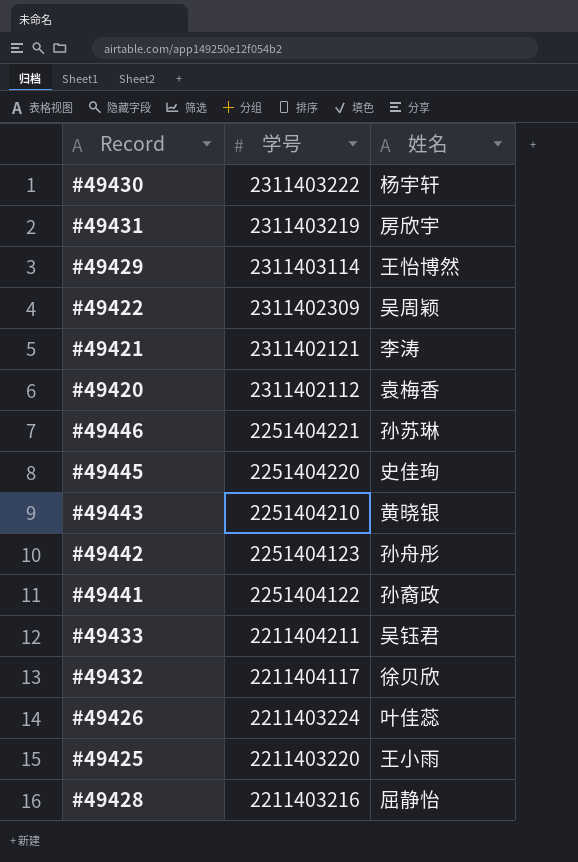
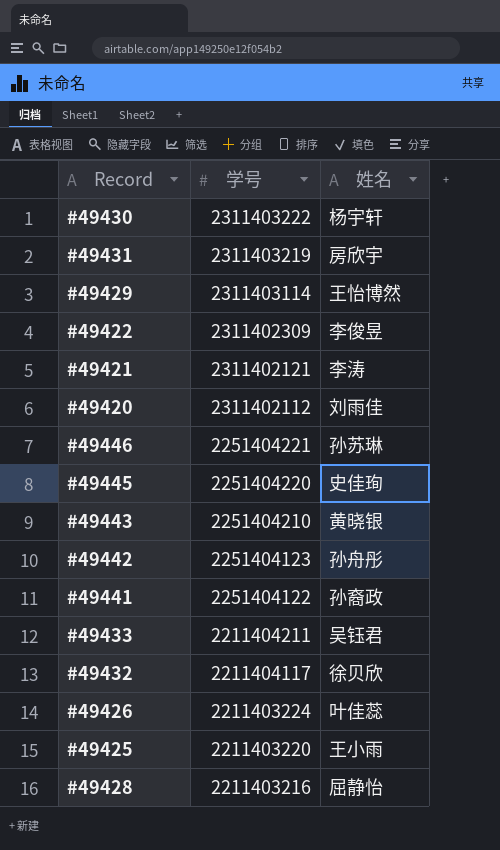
#49422 | 姓名: 吴周颖 -> 李俊昱
#49420 | 姓名: 袁梅香 -> 刘雨佳

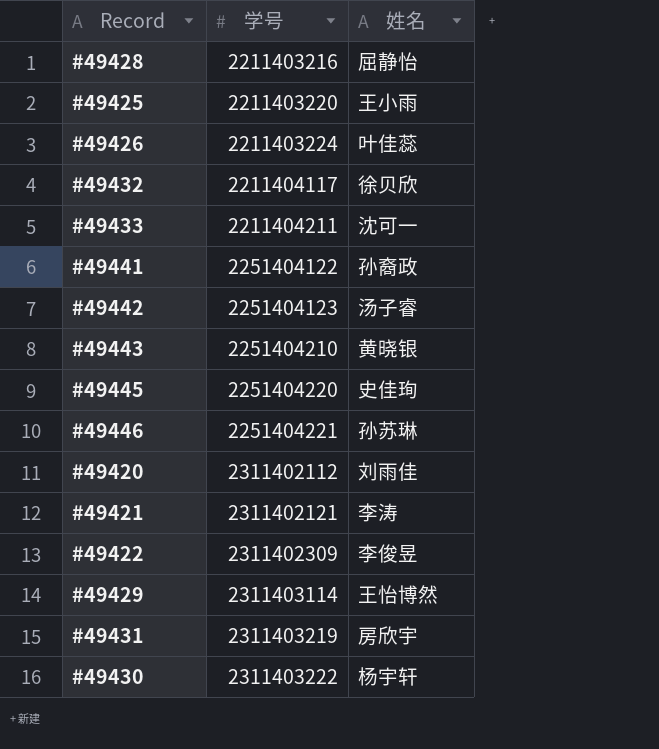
row order: 学号 descending -> 学号 ascending
#49433 | 姓名: 吴钰君 -> 沈可一
#49442 | 姓名: 孙舟彤 -> 汤子睿

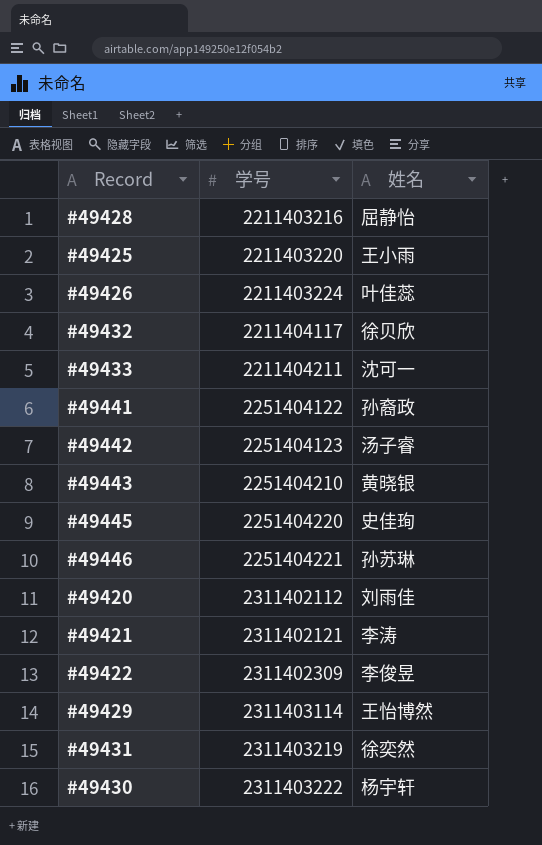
#49431 | 姓名: 房欣宇 -> 徐奕然

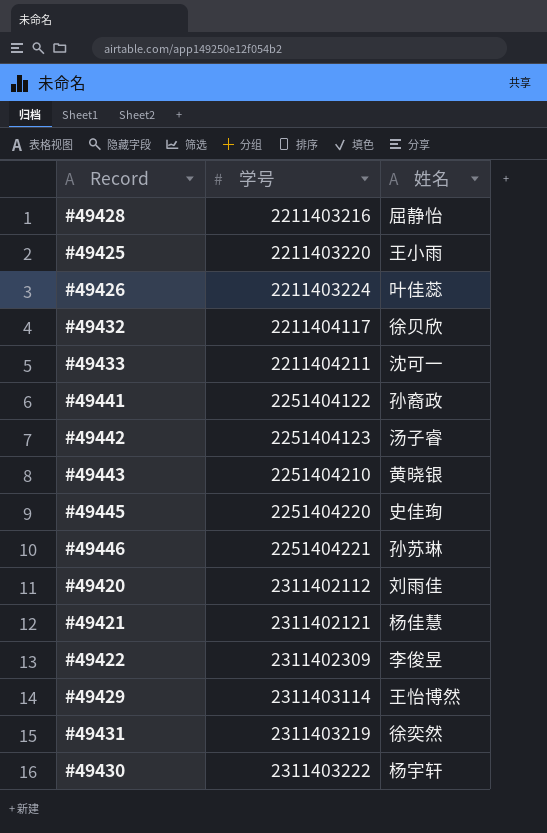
#49421 | 姓名: 李涛 -> 杨佳慧

